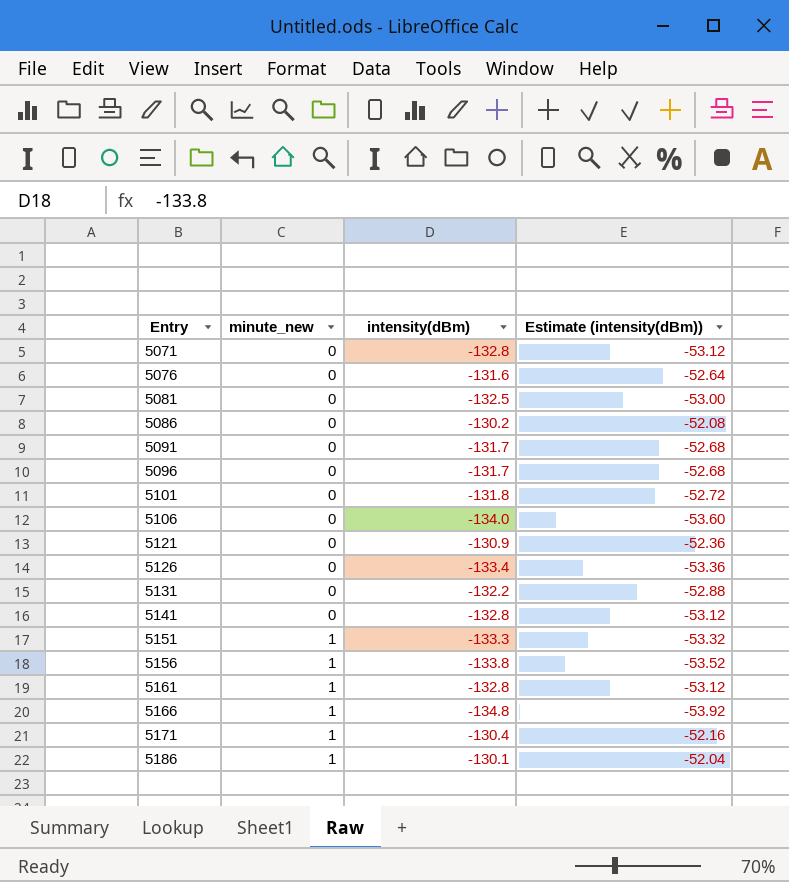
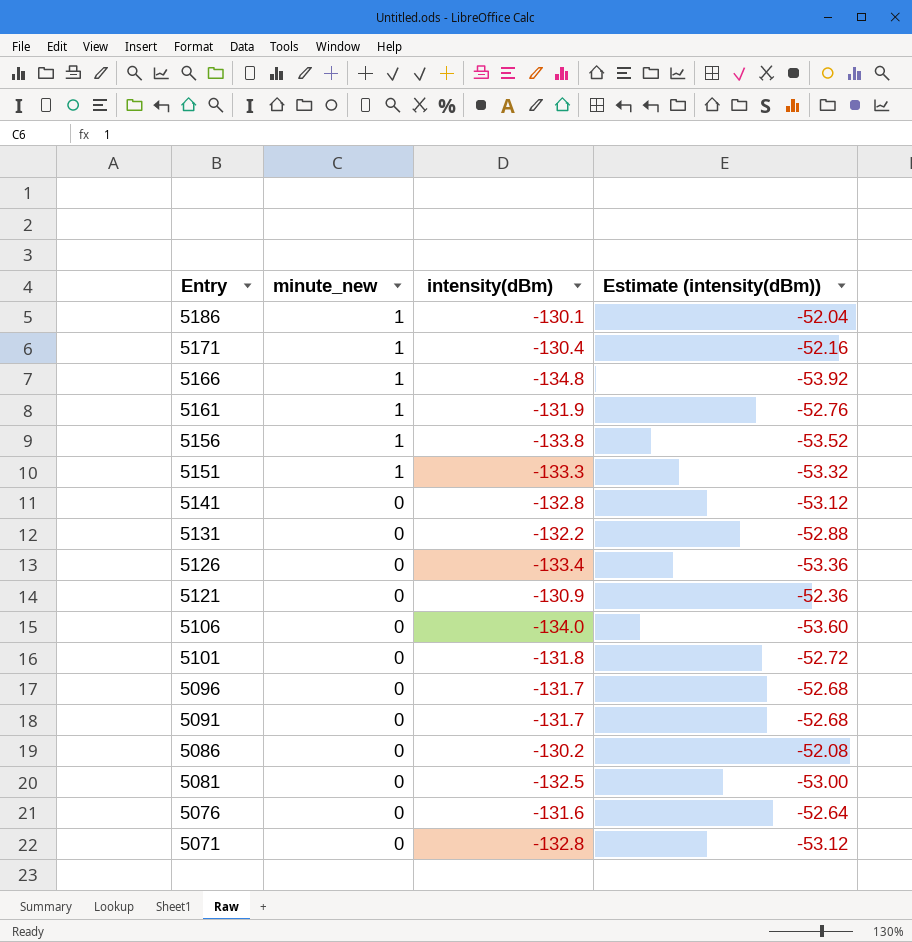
row order: Entry ascending -> Entry descending
5161 | intensity(dBm): -132.8 -> -131.9
5161 | Estimate (intensity(dBm)): -53.12 -> -52.76

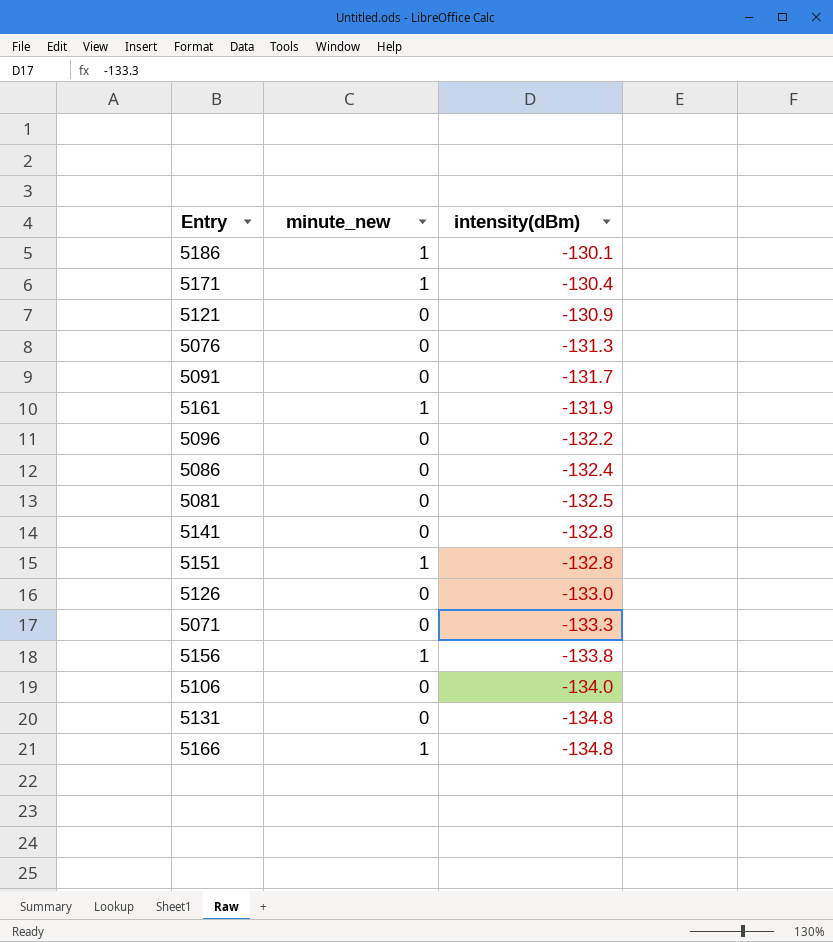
row order: Entry descending -> intensity(dBm) descending
column Estimate (intensity(dBm)) | formula: [intensity(dBm)] * 0.4 -> none
row 5101: 0 | -131.8 | -52.72 -> none
5076 | intensity(dBm): -131.6 -> -131.3
5096 | intensity(dBm): -131.7 -> -132.2
5086 | intensity(dBm): -130.2 -> -132.4
5151 | intensity(dBm): -133.3 -> -132.8
5126 | intensity(dBm): -133.4 -> -133.0
5071 | intensity(dBm): -132.8 -> -133.3
5131 | intensity(dBm): -132.2 -> -134.8

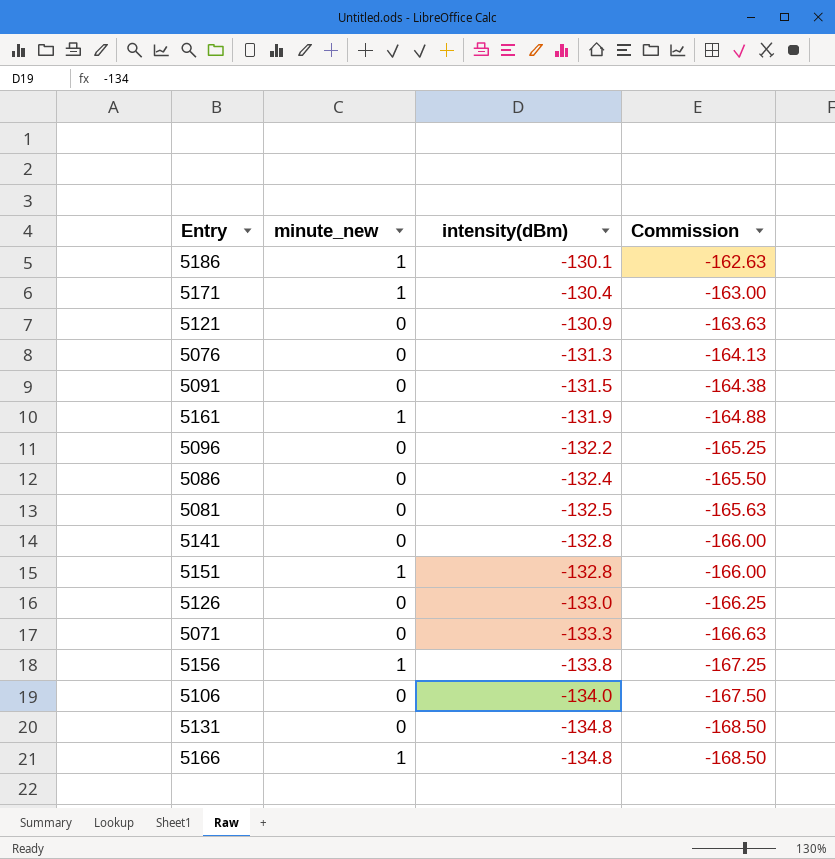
column Commission | formula: none -> [intensity(dBm)] * 1.25
5091 | intensity(dBm): -131.7 -> -131.5

